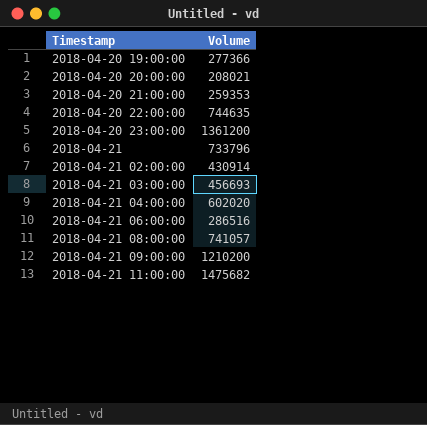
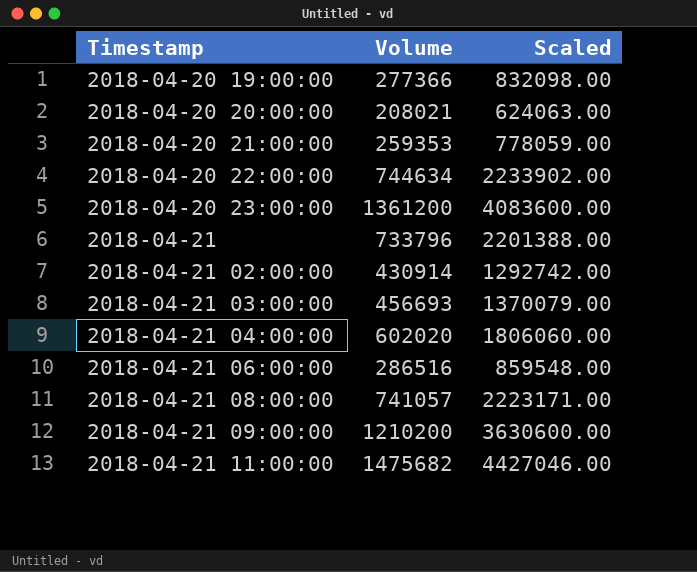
column Scaled | formula: none -> [Volume] * 3
2018-04-20 22:00:00 | Volume: 744635 -> 744634

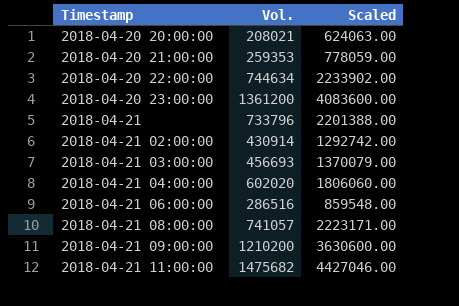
column name: Volume -> Vol.
row 2018-04-20 19:00:00: 277366 | 832098.00 -> none

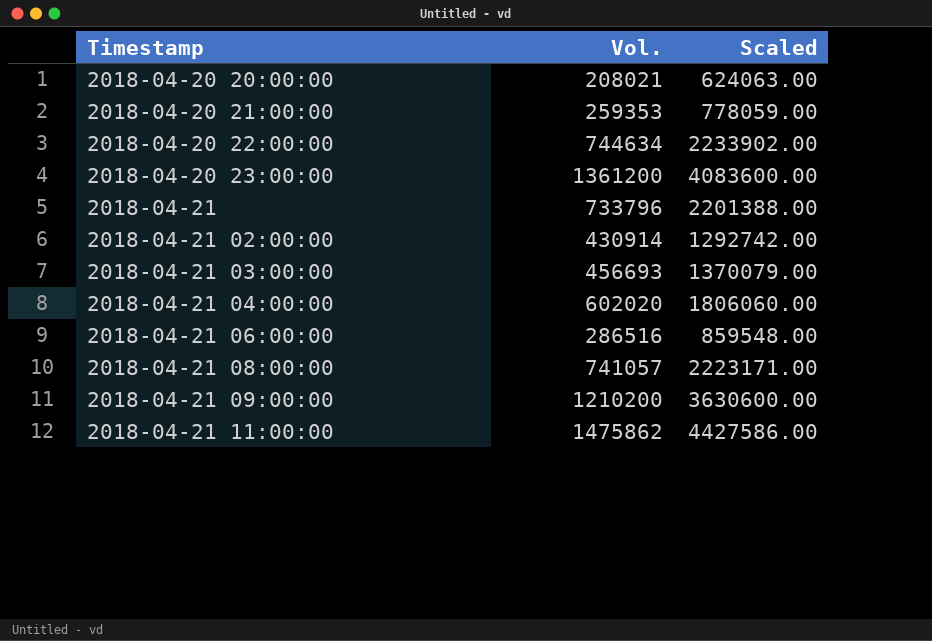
2018-04-21 11:00:00 | Vol.: 1475682 -> 1475862
2018-04-21 11:00:00 | Scaled: 4427046.00 -> 4427586.00

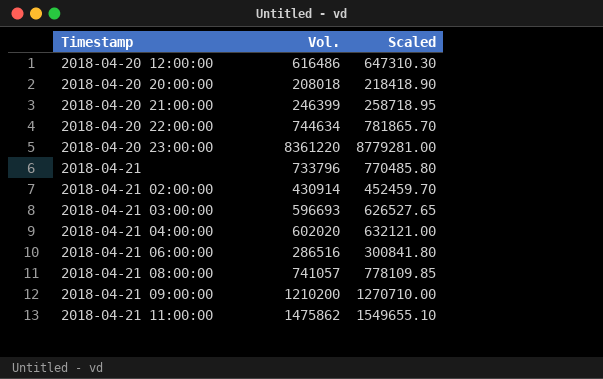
column Scaled | formula: [Vol.] * 3 -> [Vol.] * 1.05
row 2018-04-20 12:00:00: none -> 616486 | 647310.30
2018-04-20 20:00:00 | Vol.: 208021 -> 208018
2018-04-20 21:00:00 | Vol.: 259353 -> 246399
2018-04-20 23:00:00 | Vol.: 1361200 -> 8361220
2018-04-21 03:00:00 | Vol.: 456693 -> 596693

